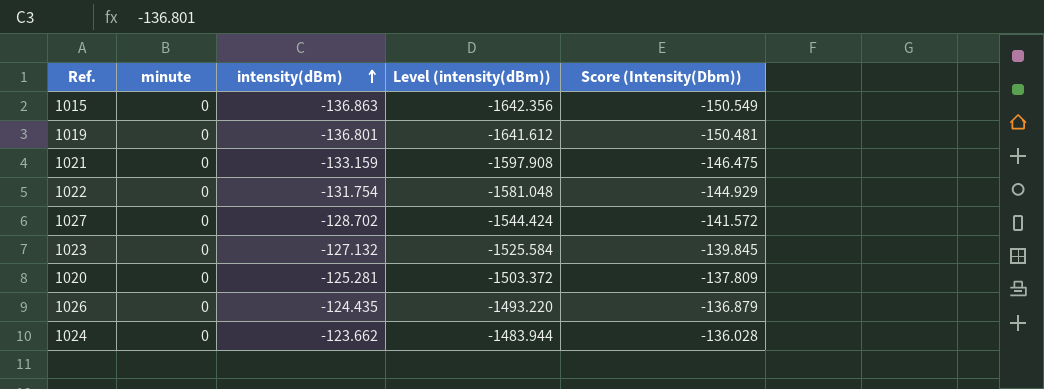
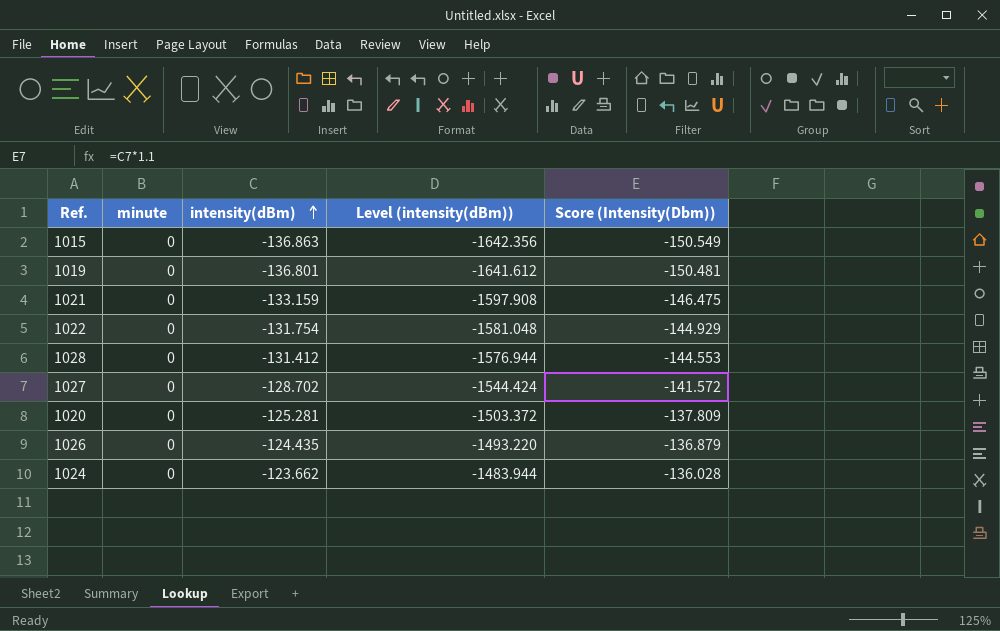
row 1023: 0 | -127.132 | -1525.584 | -139.845 -> none
row 1028: none -> 0 | -131.412 | -1576.944 | -144.553

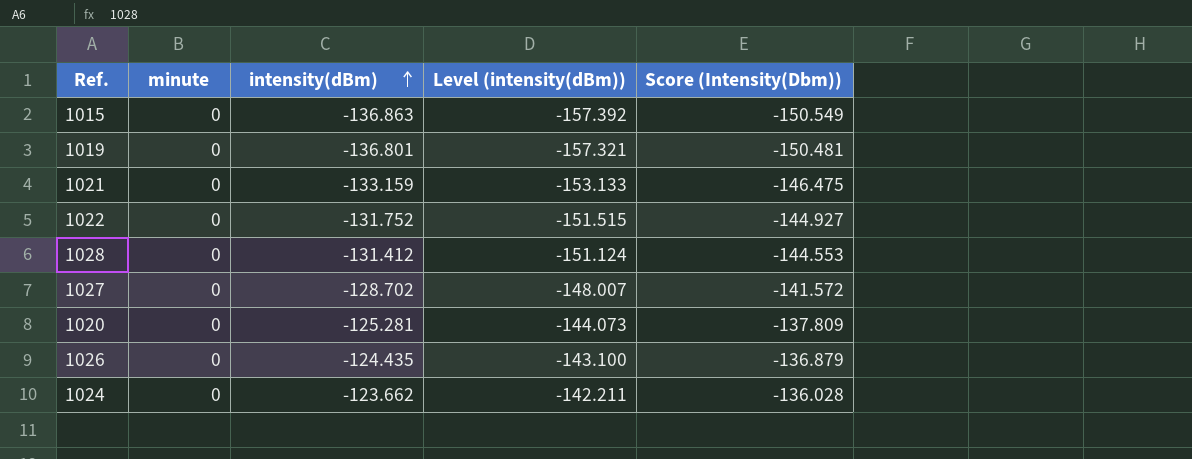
column Level (intensity(dBm)) | formula: [intensity(dBm)] * 12 -> [intensity(dBm)] * 1.15
1022 | intensity(dBm): -131.754 -> -131.752
1022 | Score (Intensity(Dbm)): -144.929 -> -144.927

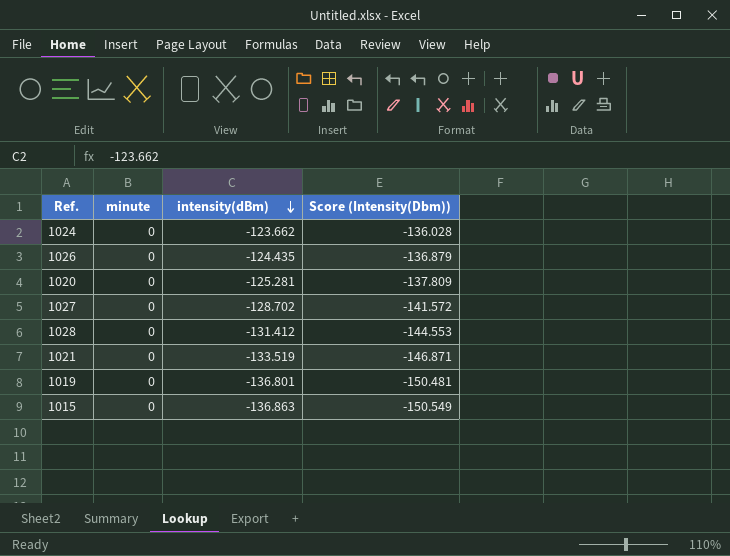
row order: intensity(dBm) ascending -> intensity(dBm) descending
column Level (intensity(dBm)) | formula: [intensity(dBm)] * 1.15 -> none
row 1022: 0 | -131.752 | -151.515 | -144.927 -> none
1021 | intensity(dBm): -133.159 -> -133.519
1021 | Score (Intensity(Dbm)): -146.475 -> -146.871

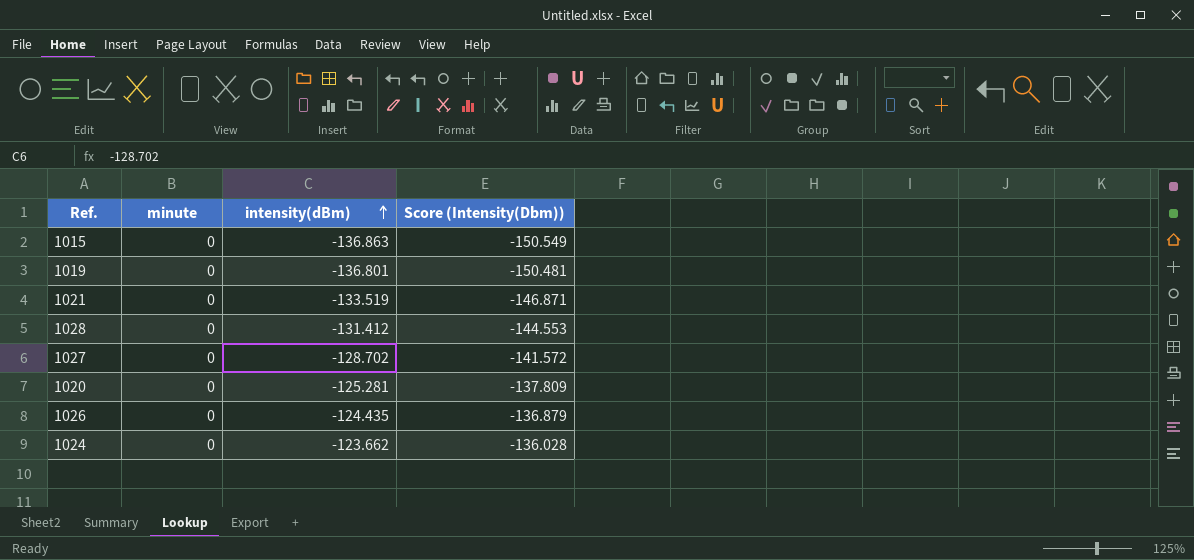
row order: intensity(dBm) descending -> intensity(dBm) ascending

